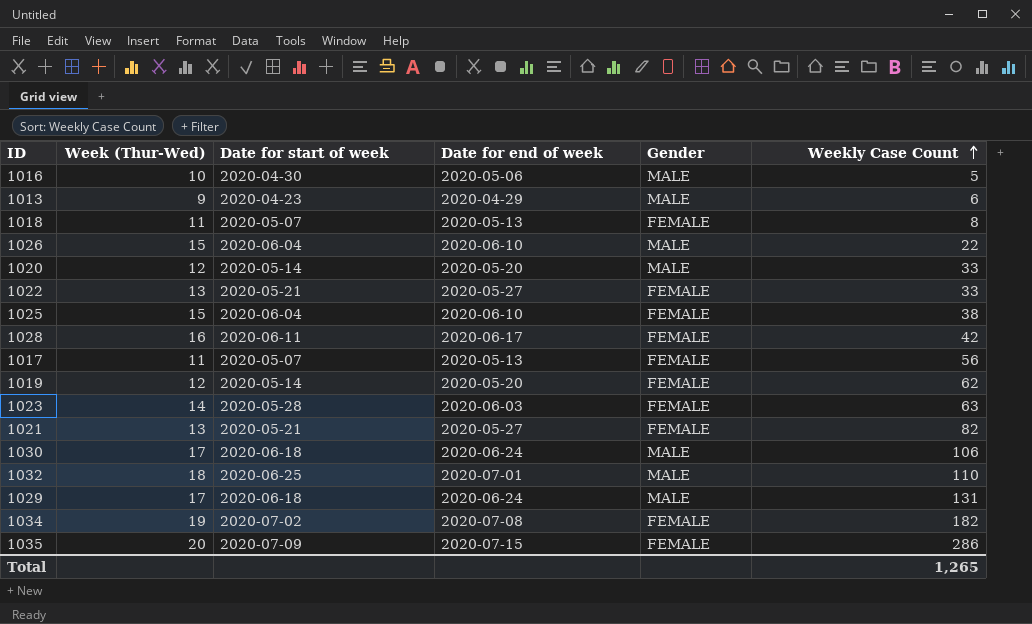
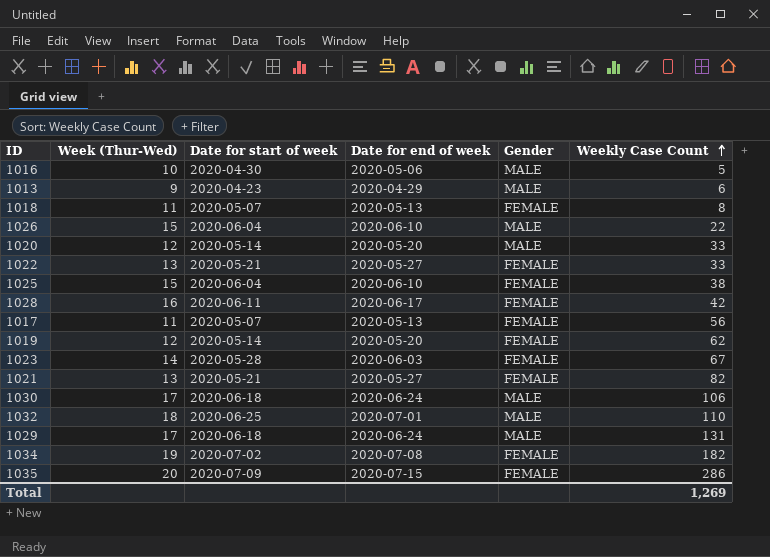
1023 | Weekly Case Count: 63 -> 67
Total | Weekly Case Count: 1,265 -> 1,269

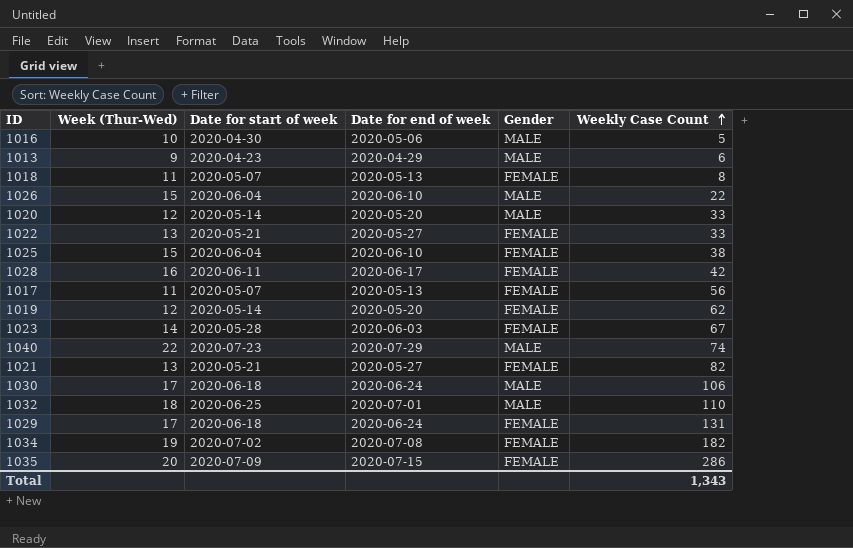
row 1040: none -> 22 | 2020-07-23 | 2020-07-29 | MALE | 74
1029 | Gender: MALE -> FEMALE
Total | Weekly Case Count: 1,269 -> 1,343

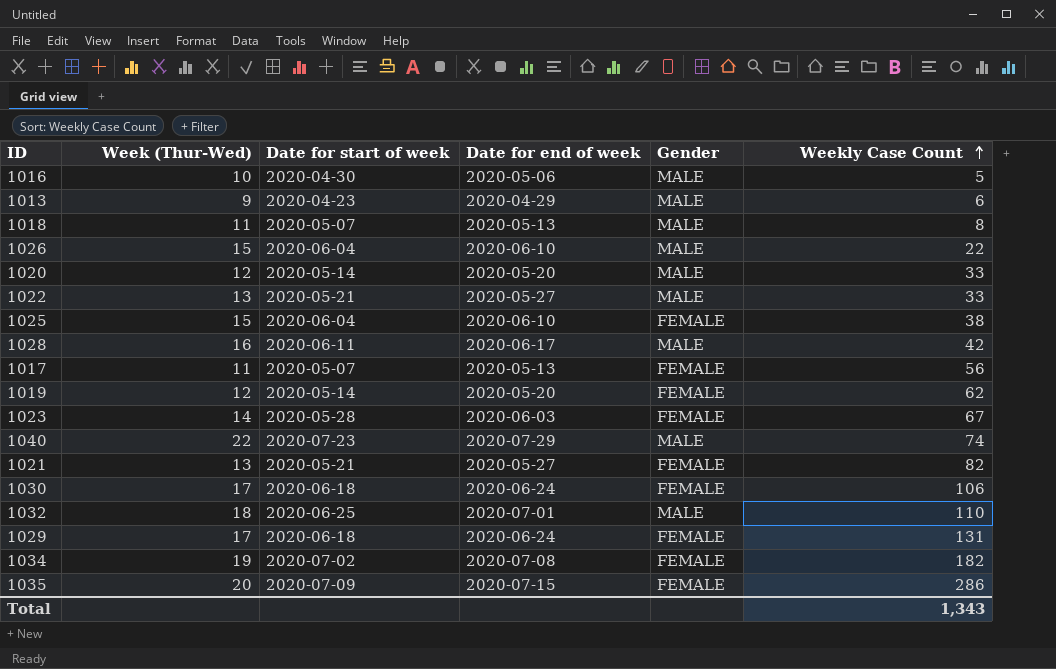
1018 | Gender: FEMALE -> MALE
1022 | Gender: FEMALE -> MALE
1028 | Gender: FEMALE -> MALE
1030 | Gender: MALE -> FEMALE

